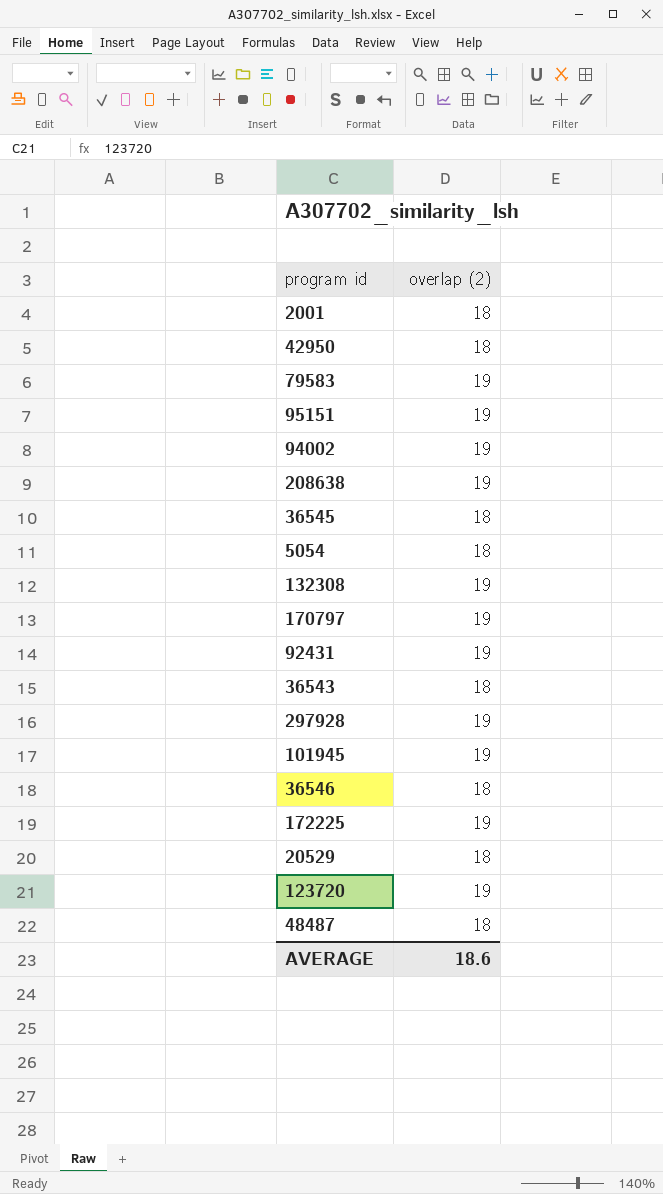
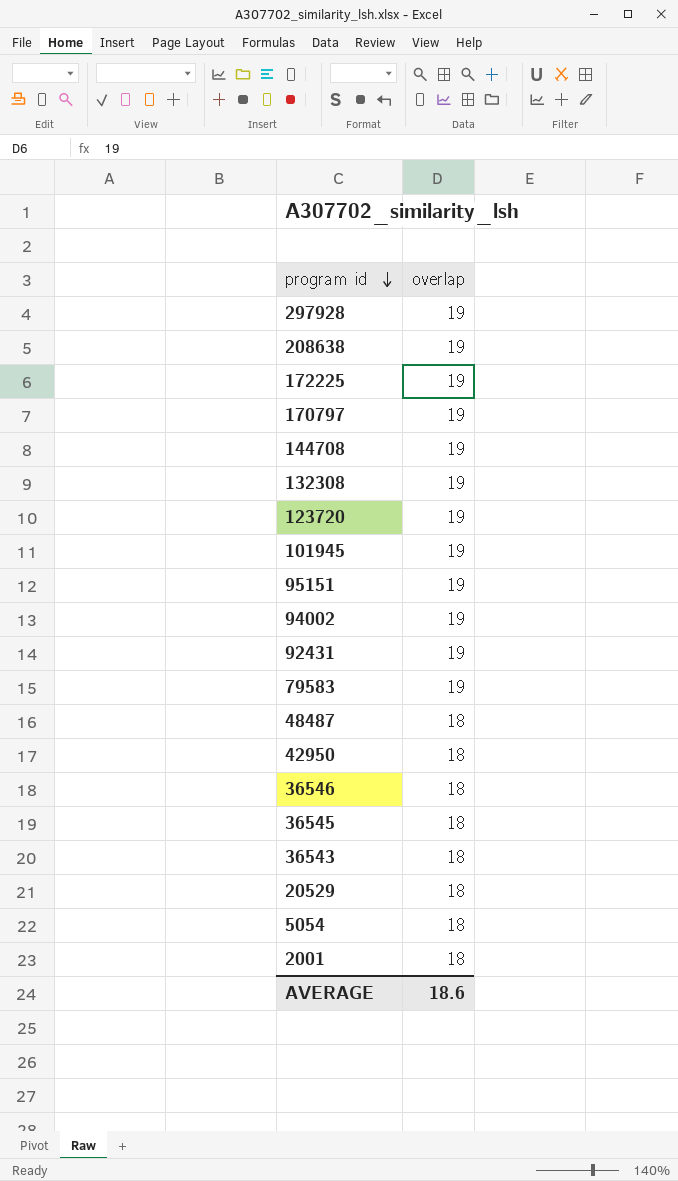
row order: none -> program id descending
column name: overlap (2) -> overlap
row 144708: none -> 19

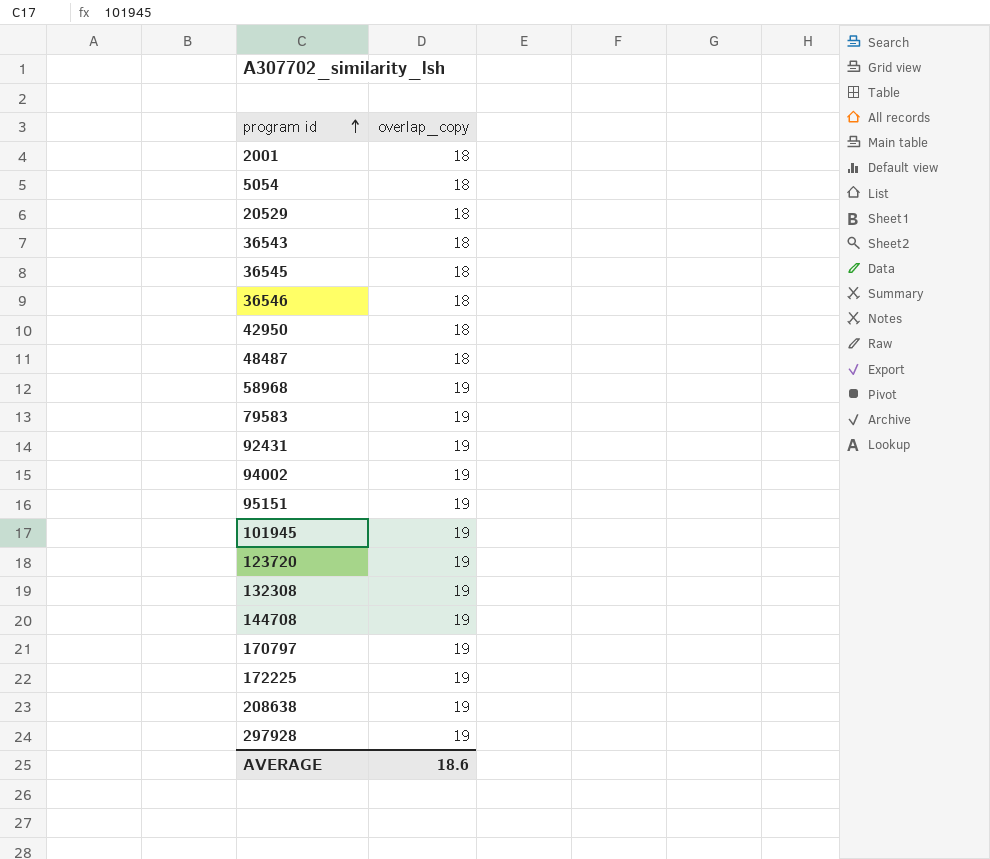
row order: program id descending -> program id ascending
column name: overlap -> overlap_copy
row 58968: none -> 19

